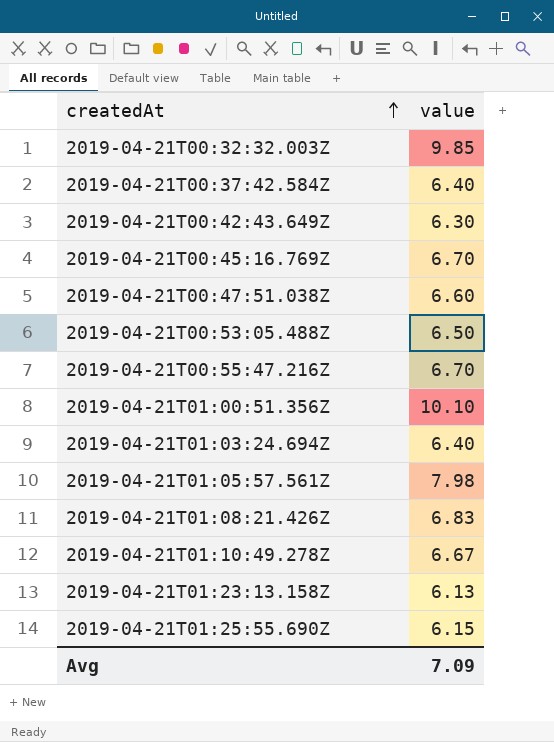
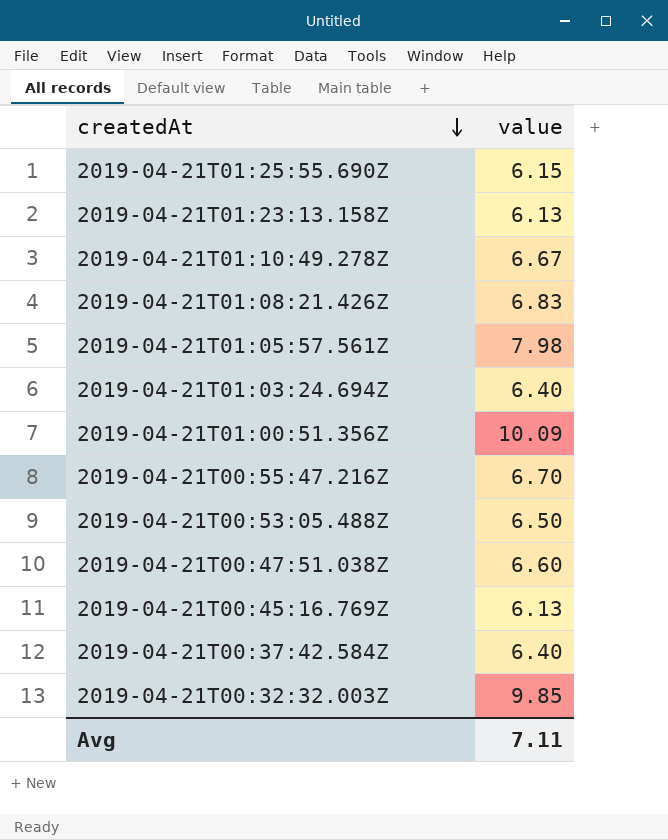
row order: createdAt ascending -> createdAt descending
row 2019-04-21T00:42:43.649Z: 6.30 -> none
2019-04-21T01:00:51.356Z | value: 10.10 -> 10.09
2019-04-21T00:45:16.769Z | value: 6.70 -> 6.13
Avg | value: 7.09 -> 7.11

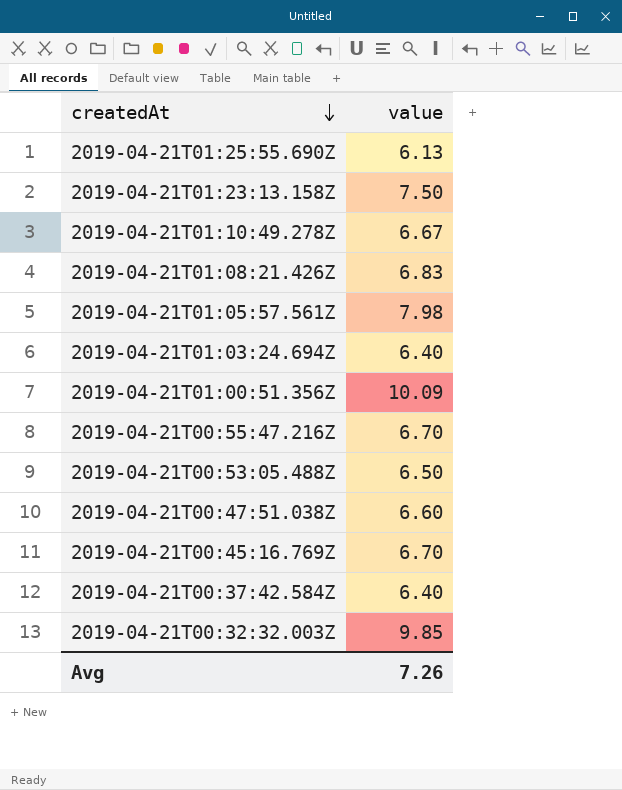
2019-04-21T01:25:55.690Z | value: 6.15 -> 6.13
2019-04-21T01:23:13.158Z | value: 6.13 -> 7.50
2019-04-21T00:45:16.769Z | value: 6.13 -> 6.70
Avg | value: 7.11 -> 7.26

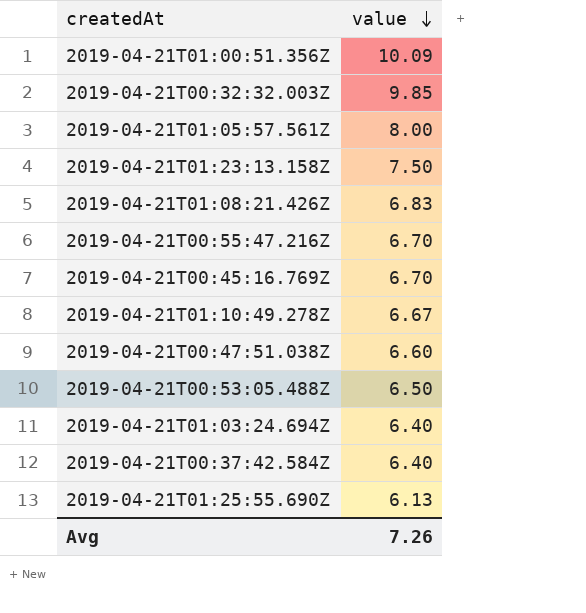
row order: createdAt descending -> value descending
2019-04-21T01:05:57.561Z | value: 7.98 -> 8.00

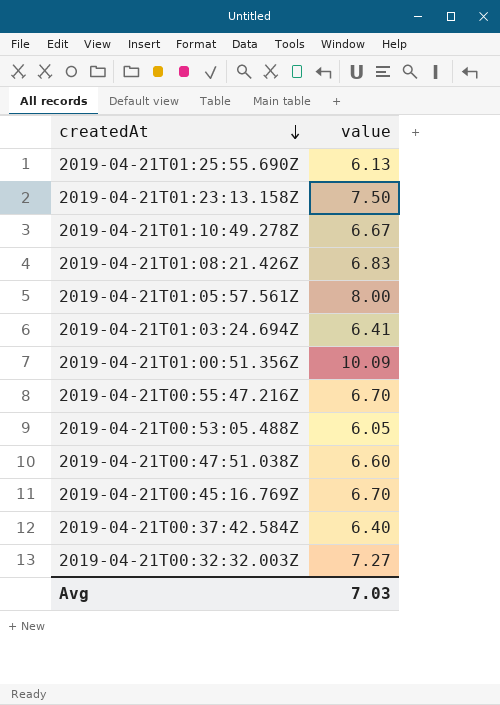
row order: value descending -> createdAt descending
2019-04-21T01:03:24.694Z | value: 6.40 -> 6.41
2019-04-21T00:53:05.488Z | value: 6.50 -> 6.05
2019-04-21T00:32:32.003Z | value: 9.85 -> 7.27
Avg | value: 7.26 -> 7.03

